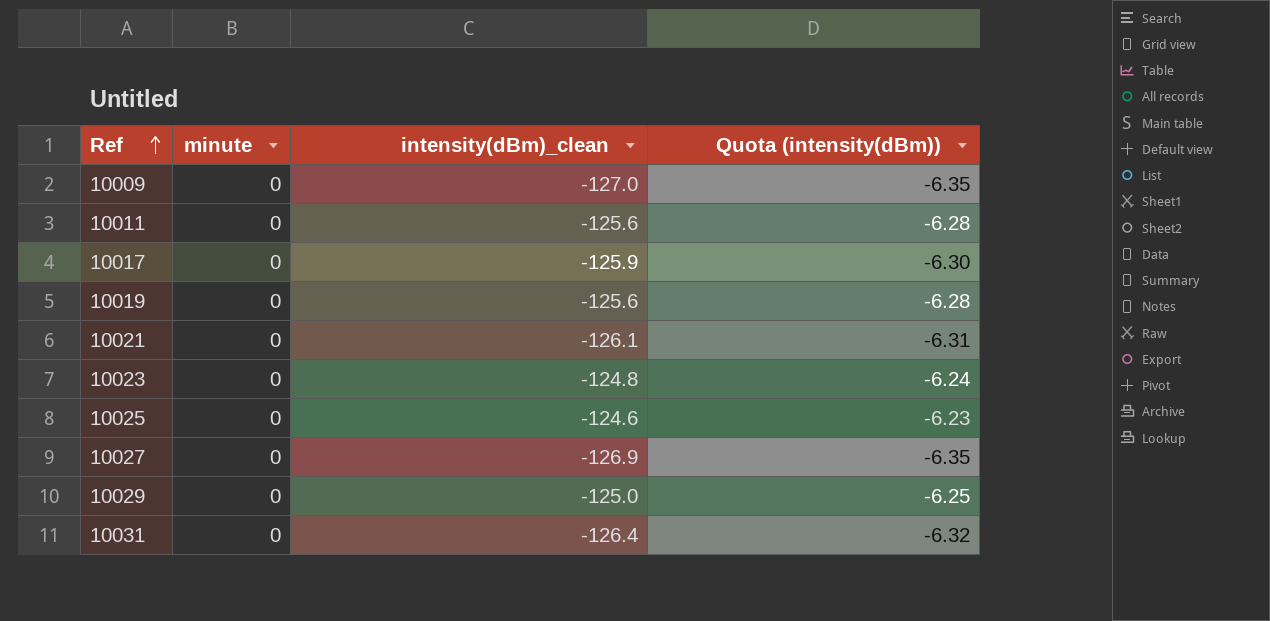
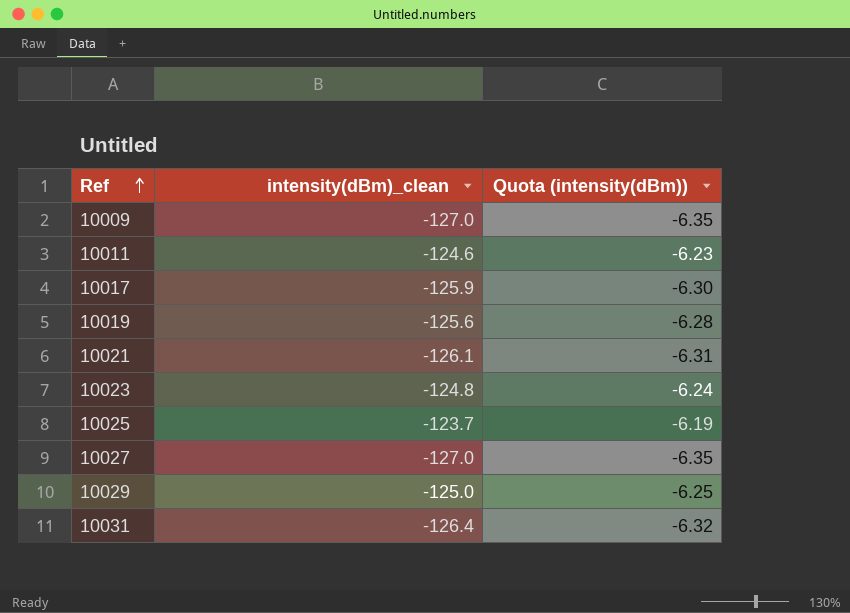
column minute | position: 2 -> none
10011 | intensity(dBm)_clean: -125.6 -> -124.6
10011 | Quota (intensity(dBm)): -6.28 -> -6.23
10025 | intensity(dBm)_clean: -124.6 -> -123.7
10025 | Quota (intensity(dBm)): -6.23 -> -6.19
10027 | intensity(dBm)_clean: -126.9 -> -127.0

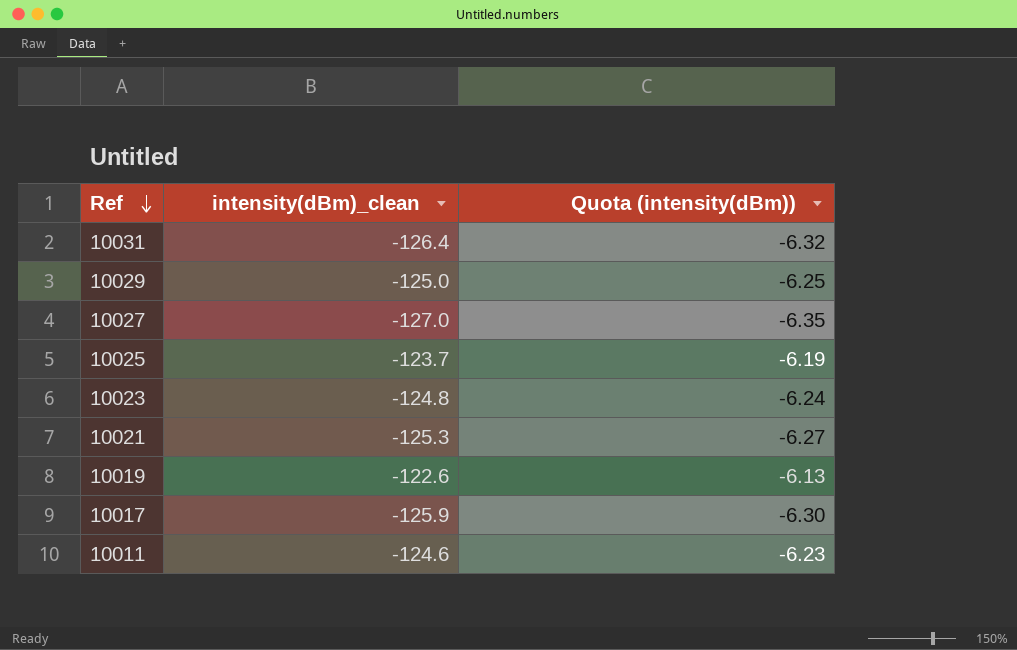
row order: Ref ascending -> Ref descending
row 10009: -127.0 | -6.35 -> none
10021 | intensity(dBm)_clean: -126.1 -> -125.3
10021 | Quota (intensity(dBm)): -6.31 -> -6.27
10019 | intensity(dBm)_clean: -125.6 -> -122.6
10019 | Quota (intensity(dBm)): -6.28 -> -6.13

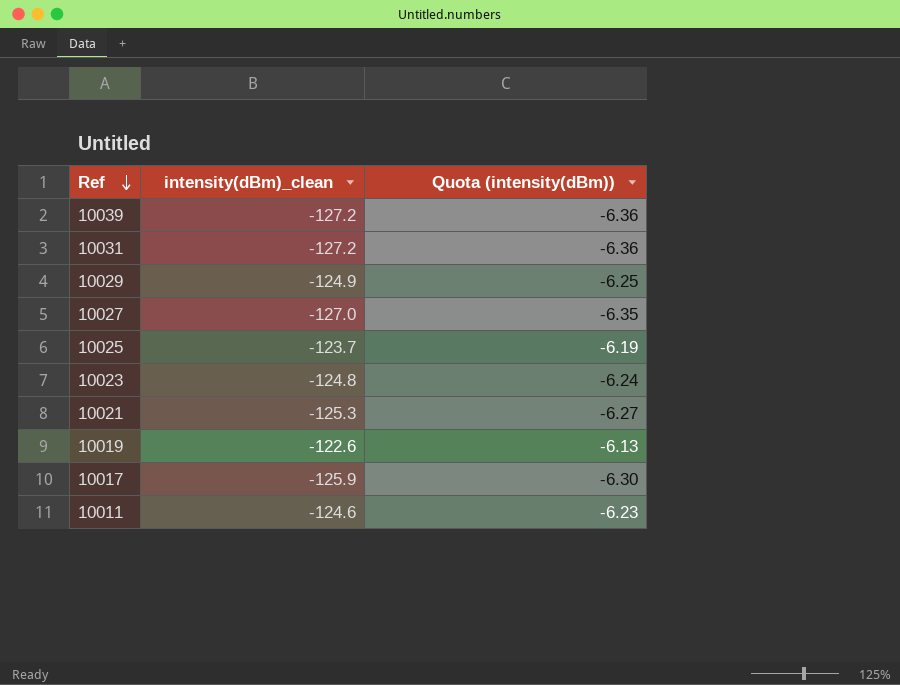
row 10039: none -> -127.2 | -6.36
10031 | intensity(dBm)_clean: -126.4 -> -127.2
10031 | Quota (intensity(dBm)): -6.32 -> -6.36
10029 | intensity(dBm)_clean: -125.0 -> -124.9

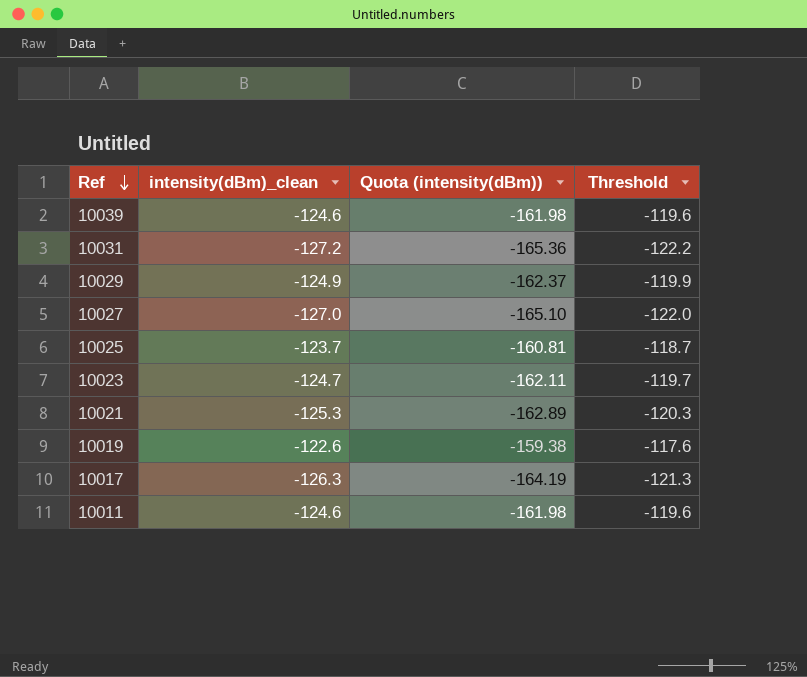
column Quota (intensity(dBm)) | formula: [intensity(dBm)_clean] * 0.05 -> [intensity(dBm)_clean] * 1.3
column Threshold | formula: none -> [intensity(dBm)_clean] + 5
10039 | intensity(dBm)_clean: -127.2 -> -124.6
10023 | intensity(dBm)_clean: -124.8 -> -124.7
10017 | intensity(dBm)_clean: -125.9 -> -126.3

